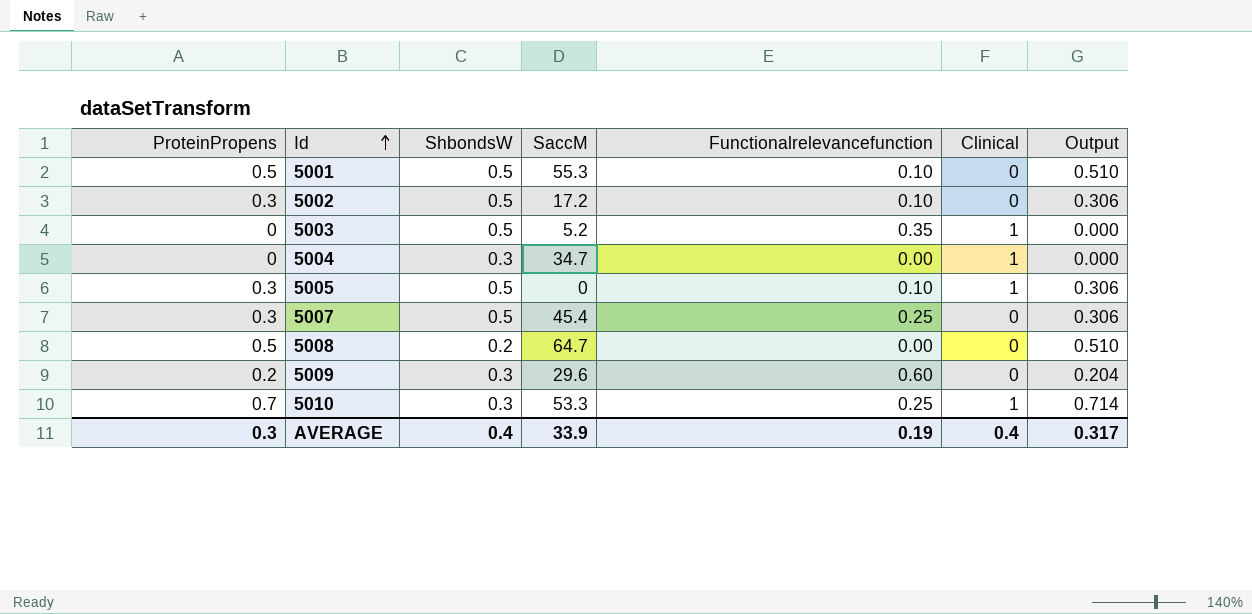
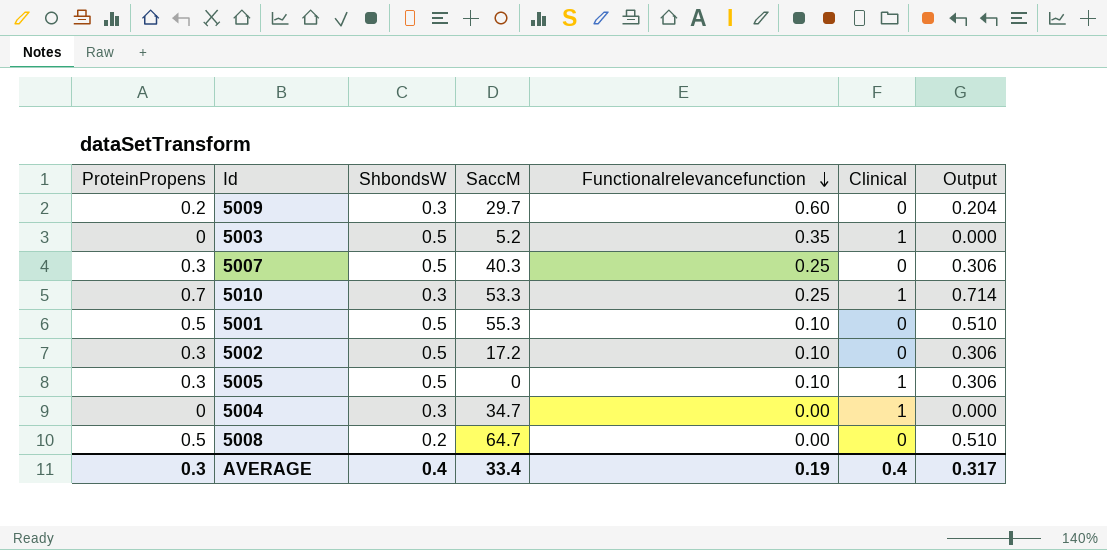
row order: Id ascending -> Functionalrelevancefunction descending
5009 | SaccM: 29.6 -> 29.7
5007 | SaccM: 45.4 -> 40.3
AVERAGE | SaccM: 33.9 -> 33.4

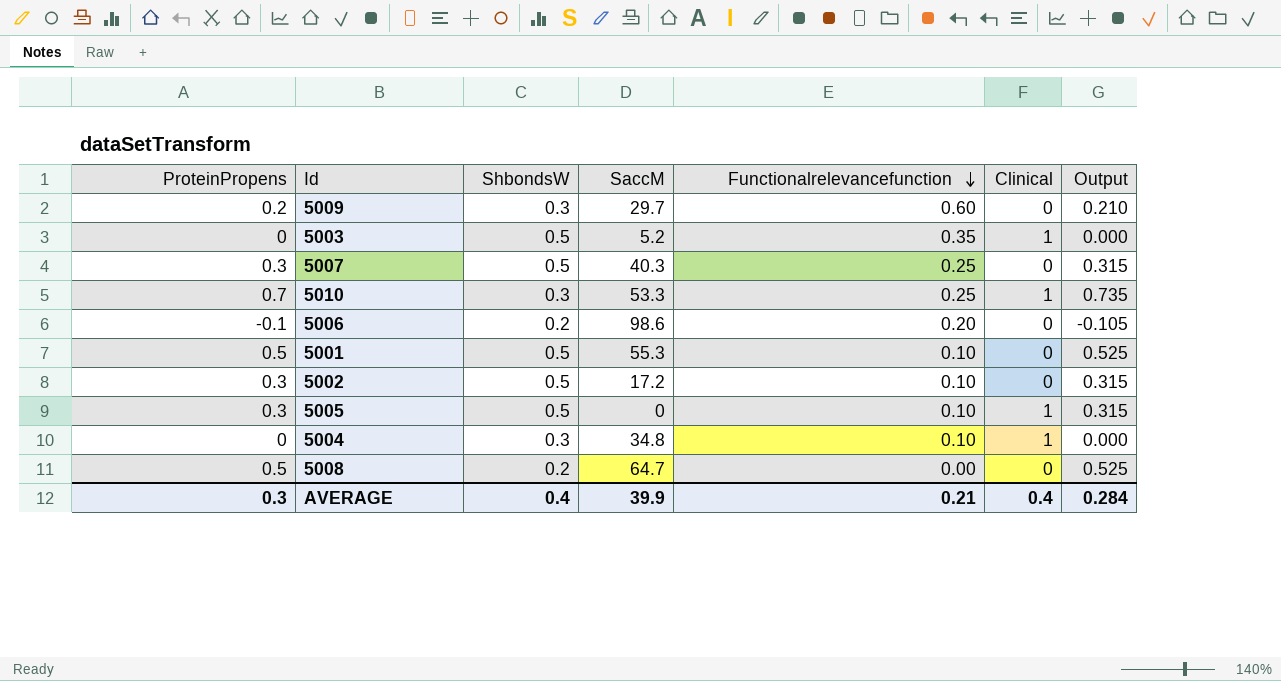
column Output | formula: [ProteinPropens] * 1.02 -> [ProteinPropens] * 1.05
row 5006: none -> -0.1 | 0.2 | 98.6 | 0.20 | 0 | -0.105
5004 | SaccM: 34.7 -> 34.8
5004 | Functionalrelevancefunction: 0.00 -> 0.10
AVERAGE | SaccM: 33.4 -> 39.9
AVERAGE | Functionalrelevancefunction: 0.19 -> 0.21
AVERAGE | Output: 0.317 -> 0.284

